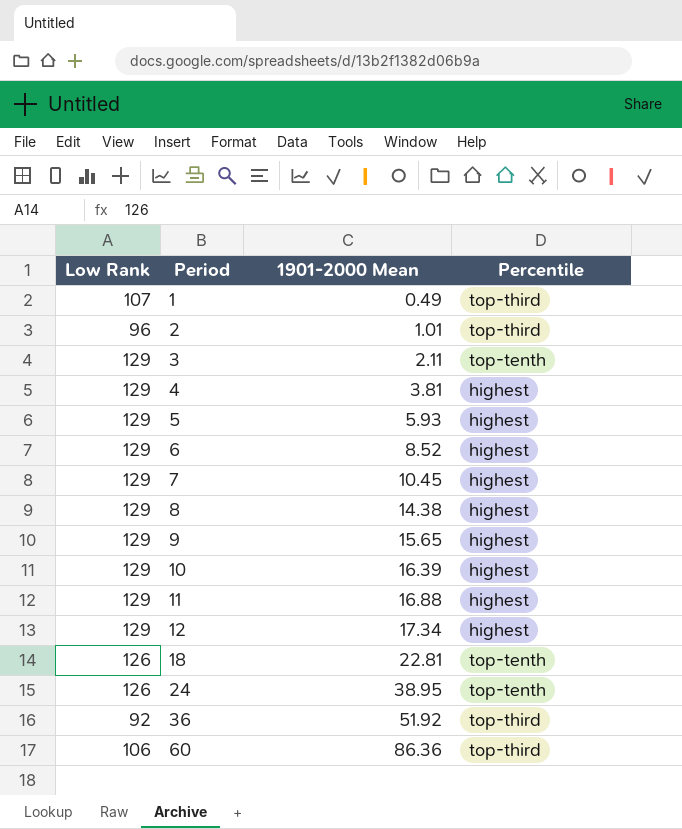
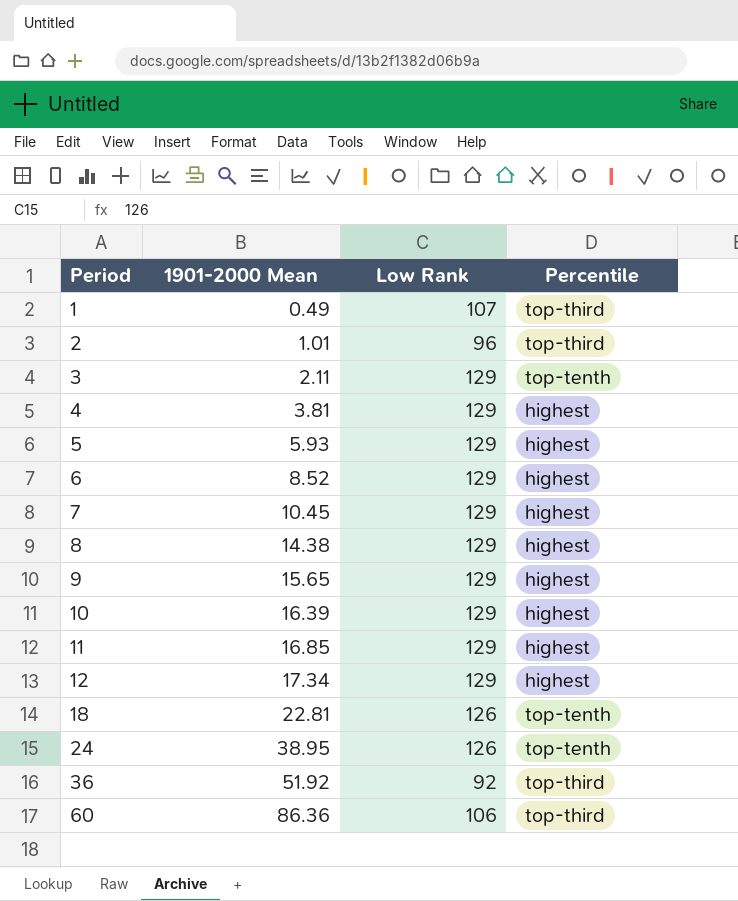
column Low Rank | position: 1 -> 3
11 | 1901-2000 Mean: 16.88 -> 16.85

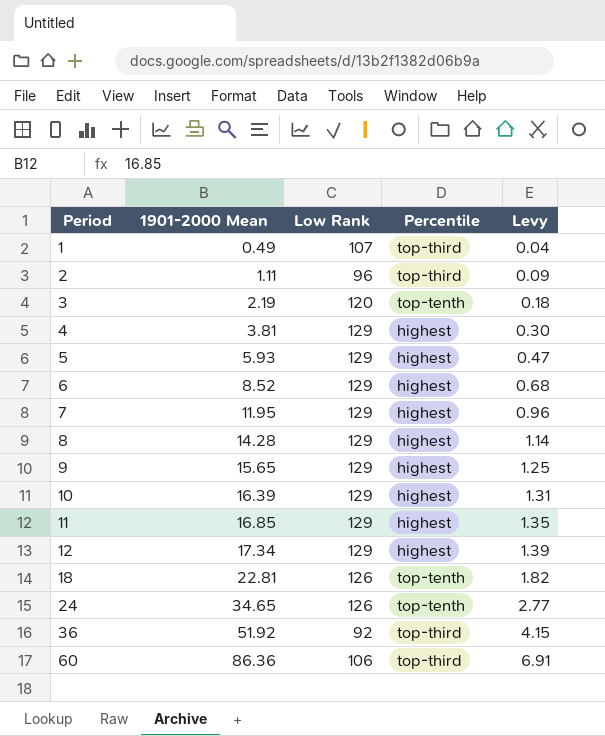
column Levy | formula: none -> [1901-2000 Mean] * 0.08
2 | 1901-2000 Mean: 1.01 -> 1.11
3 | 1901-2000 Mean: 2.11 -> 2.19
3 | Low Rank: 129 -> 120
7 | 1901-2000 Mean: 10.45 -> 11.95
8 | 1901-2000 Mean: 14.38 -> 14.28
24 | 1901-2000 Mean: 38.95 -> 34.65

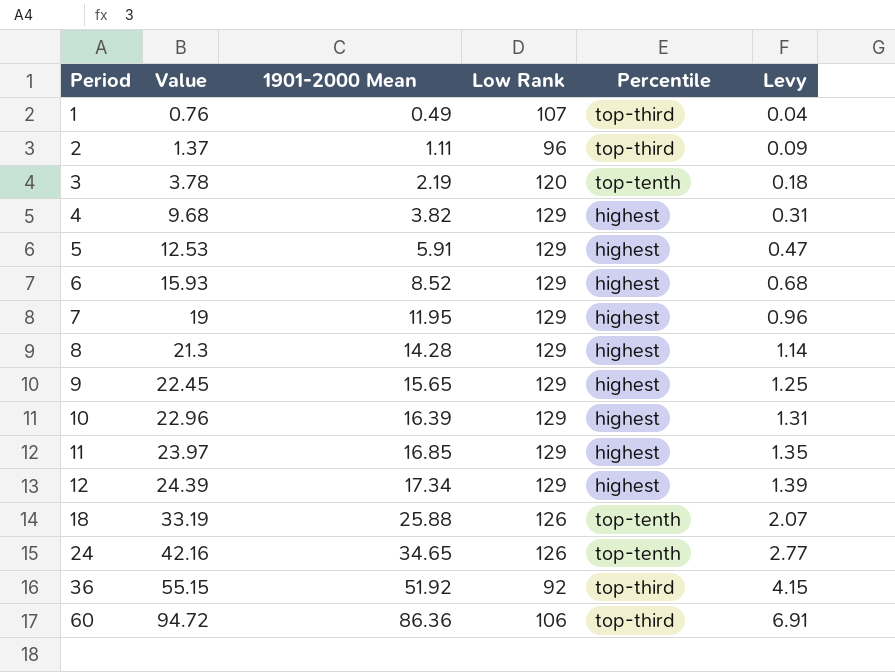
column Value | position: none -> 2
4 | 1901-2000 Mean: 3.81 -> 3.82
4 | Levy: 0.30 -> 0.31
5 | 1901-2000 Mean: 5.93 -> 5.91
18 | 1901-2000 Mean: 22.81 -> 25.88
18 | Levy: 1.82 -> 2.07

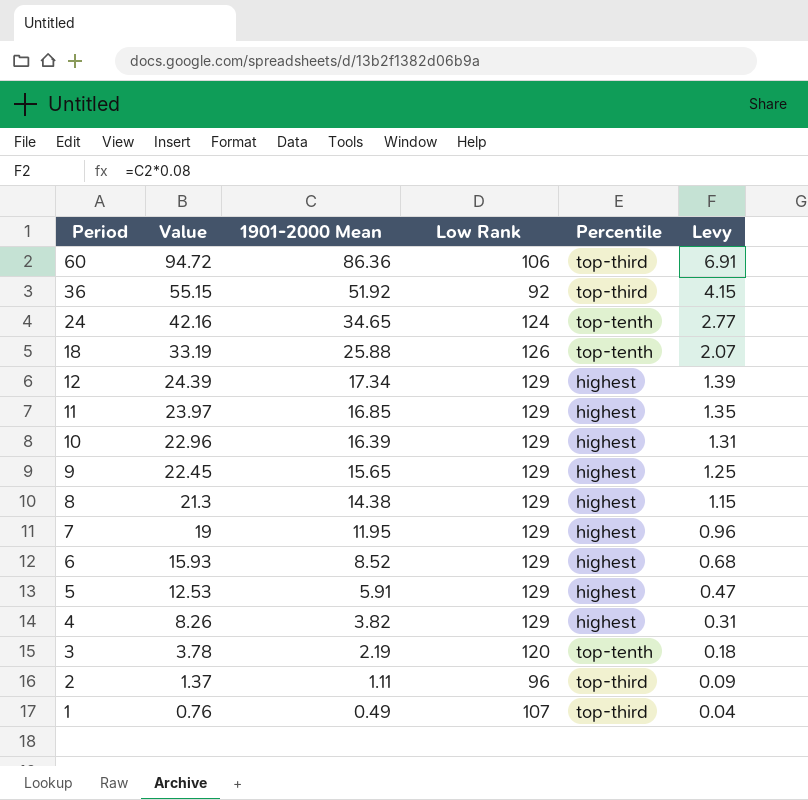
row order: Period ascending -> Period descending
24 | Low Rank: 126 -> 124
8 | 1901-2000 Mean: 14.28 -> 14.38
8 | Levy: 1.14 -> 1.15
4 | Value: 9.68 -> 8.26

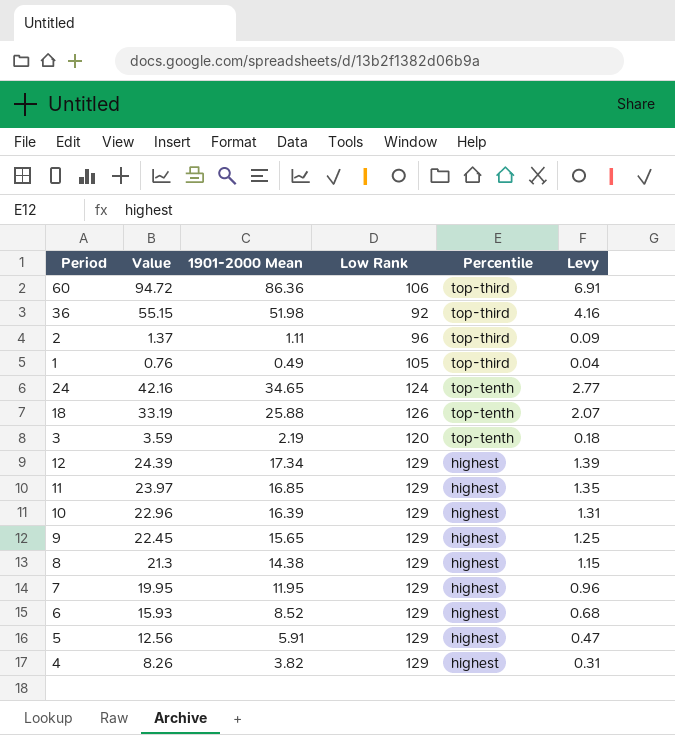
row order: Period descending -> Percentile descending
36 | 1901-2000 Mean: 51.92 -> 51.98
36 | Levy: 4.15 -> 4.16
1 | Low Rank: 107 -> 105
3 | Value: 3.78 -> 3.59
7 | Value: 19 -> 19.95
5 | Value: 12.53 -> 12.56

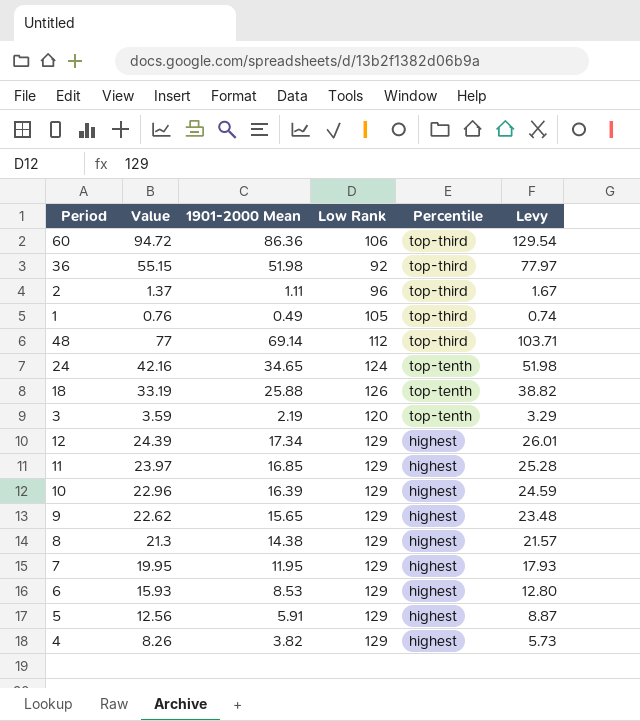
column Levy | formula: [1901-2000 Mean] * 0.08 -> [1901-2000 Mean] * 1.5
row 48: none -> 77 | 69.14 | 112 | top-third | 103.71
9 | Value: 22.45 -> 22.62
6 | 1901-2000 Mean: 8.52 -> 8.53

